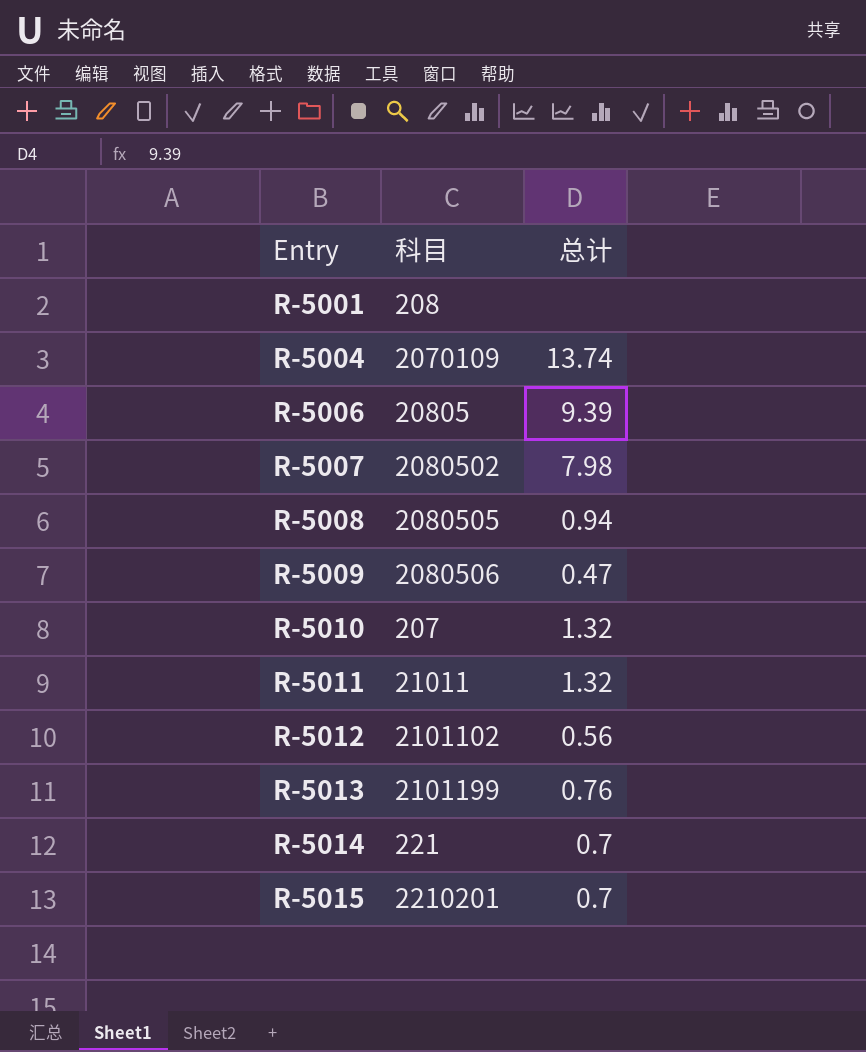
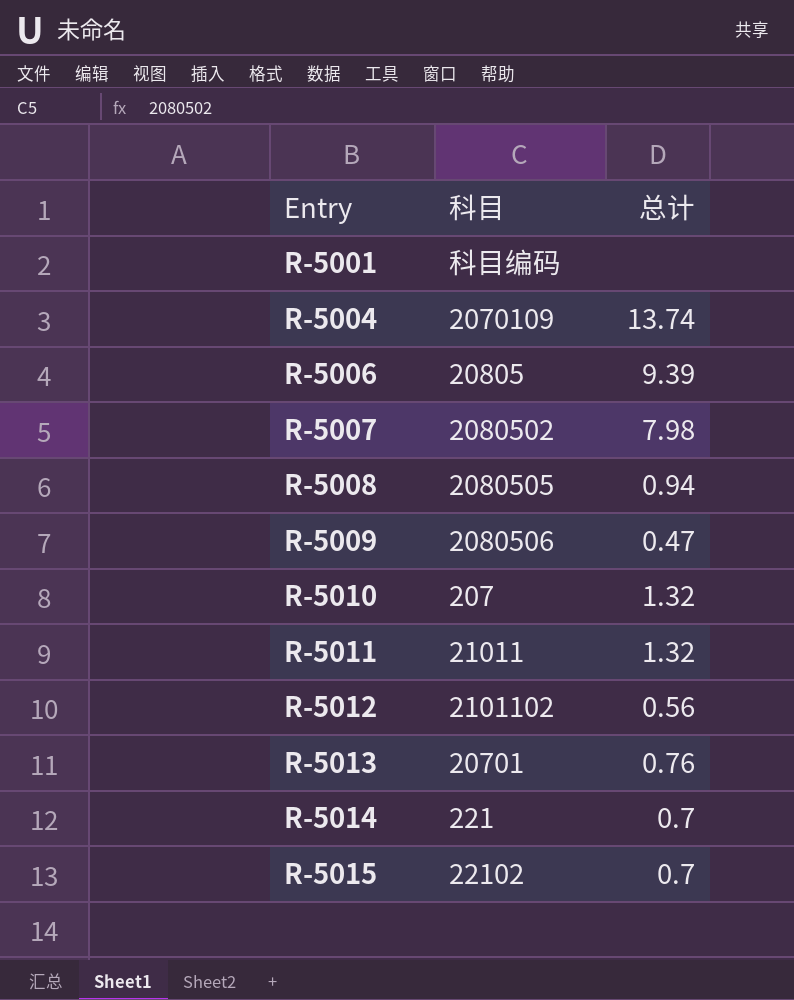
R-5001 | 科目: 208 -> 科目编码
R-5013 | 科目: 2101199 -> 20701
R-5015 | 科目: 2210201 -> 22102

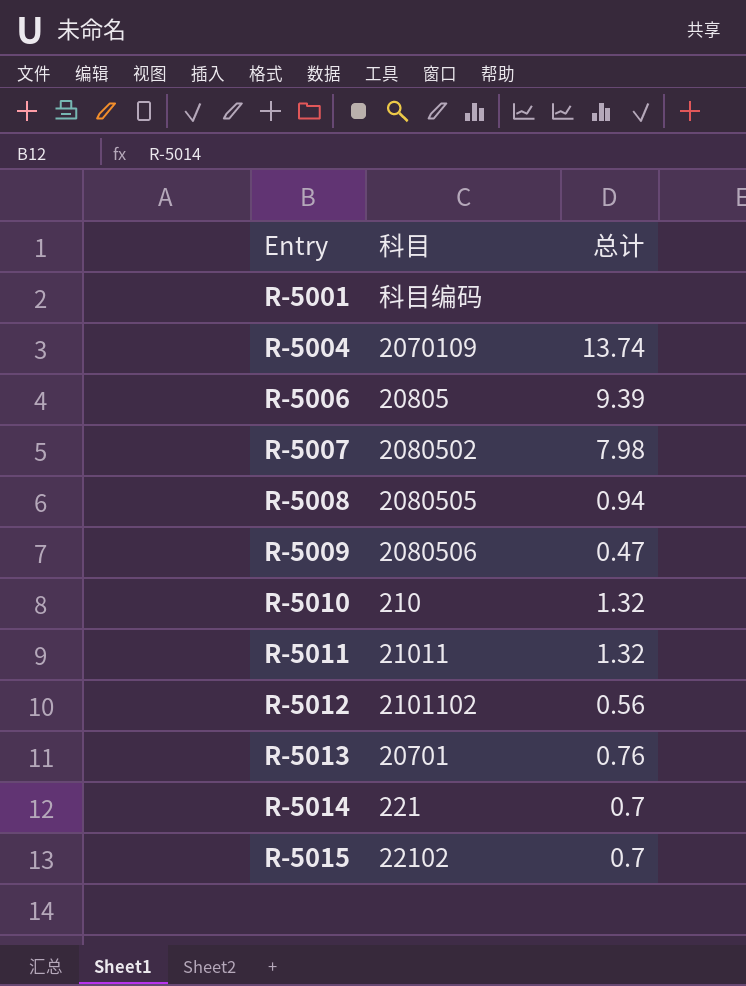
R-5010 | 科目: 207 -> 210

